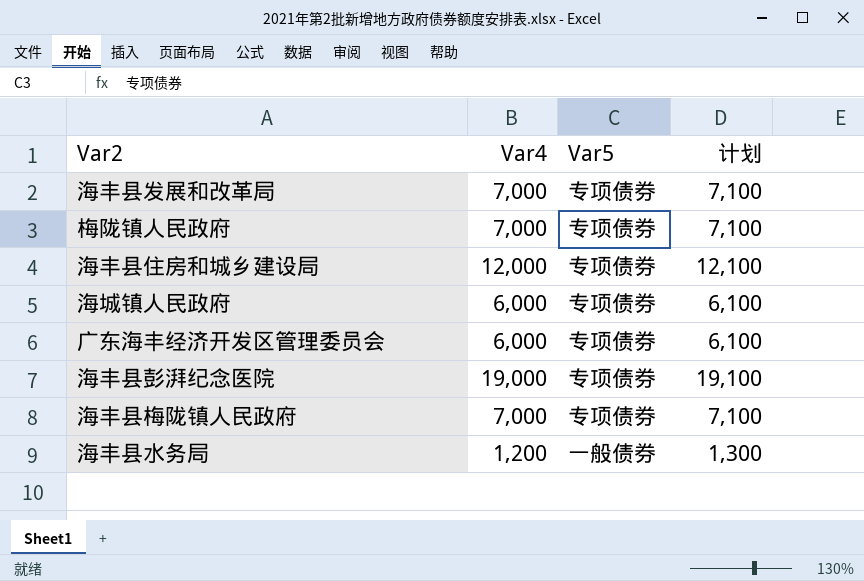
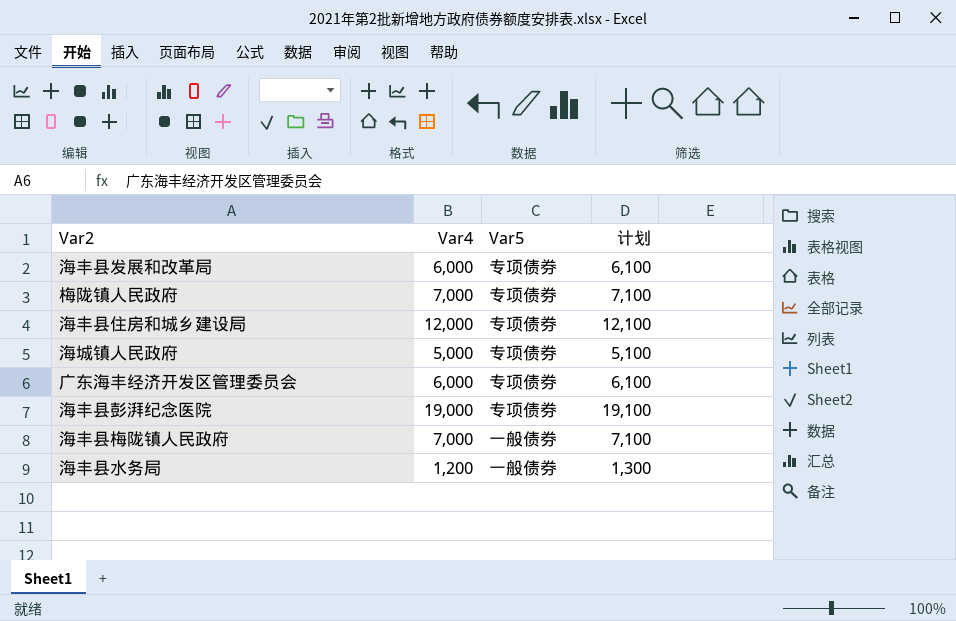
海丰县发展和改革局 | Var4: 7,000 -> 6,000
海丰县发展和改革局 | 计划: 7,100 -> 6,100
海城镇人民政府 | Var4: 6,000 -> 5,000
海城镇人民政府 | 计划: 6,100 -> 5,100
海丰县梅陇镇人民政府 | Var5: 专项债券 -> 一般债券

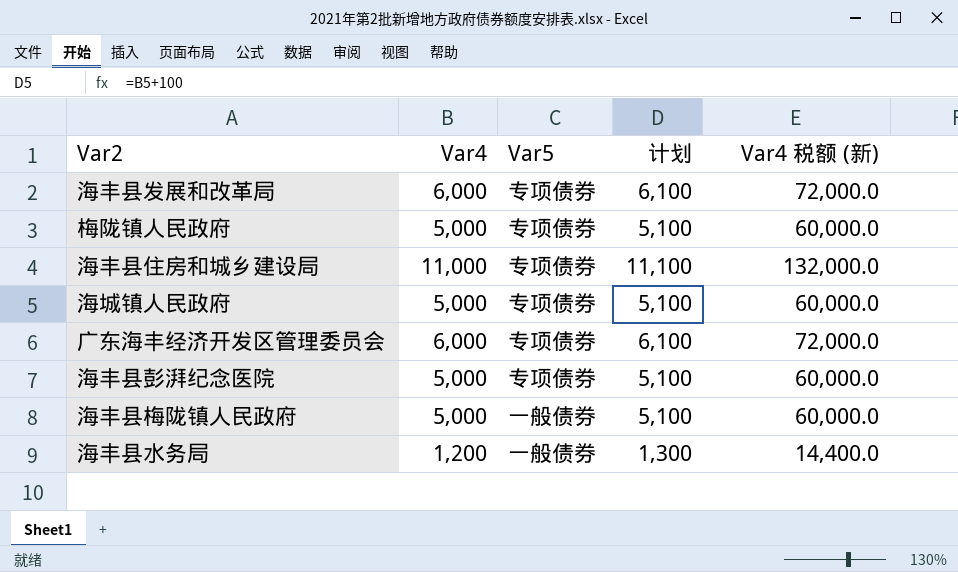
column Var4 税额 (新) | formula: none -> [Var4] * 12
梅陇镇人民政府 | Var4: 7,000 -> 5,000
梅陇镇人民政府 | 计划: 7,100 -> 5,100
海丰县住房和城乡建设局 | Var4: 12,000 -> 11,000
海丰县住房和城乡建设局 | 计划: 12,100 -> 11,100
海丰县彭湃纪念医院 | Var4: 19,000 -> 5,000
海丰县彭湃纪念医院 | 计划: 19,100 -> 5,100
海丰县梅陇镇人民政府 | Var4: 7,000 -> 5,000
海丰县梅陇镇人民政府 | 计划: 7,100 -> 5,100

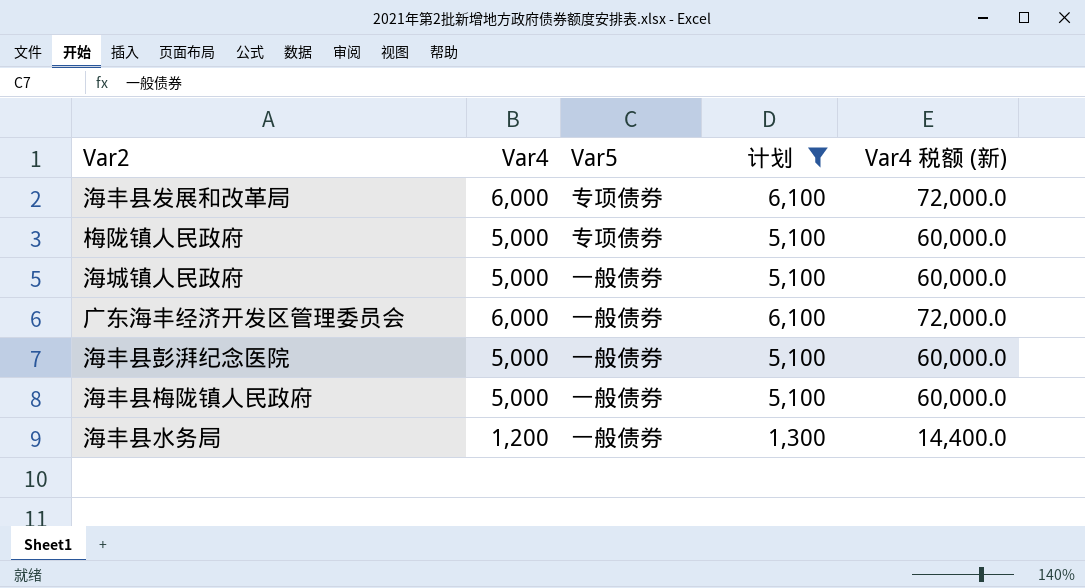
filter: none -> 计划 != 11,100
海城镇人民政府 | Var5: 专项债券 -> 一般债券
广东海丰经济开发区管理委员会 | Var5: 专项债券 -> 一般债券
海丰县彭湃纪念医院 | Var5: 专项债券 -> 一般债券

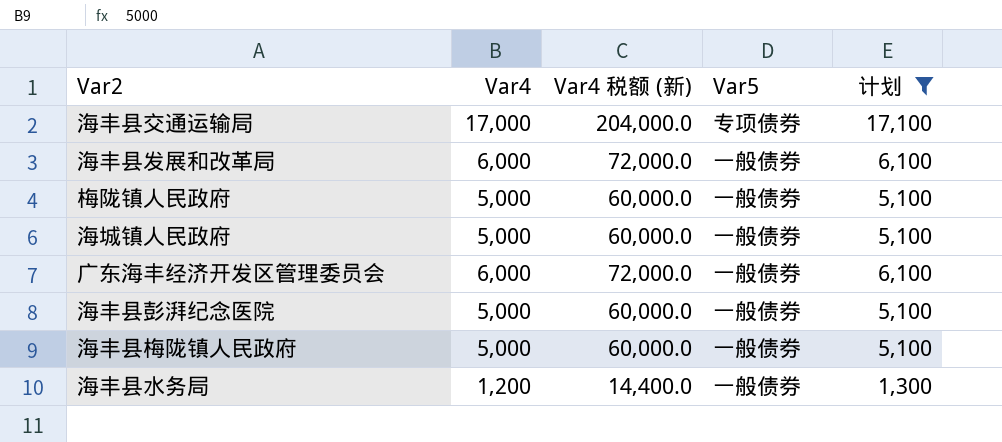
column Var4 税额 (新) | position: 5 -> 3
row 海丰县交通运输局: none -> 17,000 | 204,000.0 | 专项债券 | 17,100
海丰县发展和改革局 | Var5: 专项债券 -> 一般债券
梅陇镇人民政府 | Var5: 专项债券 -> 一般债券

